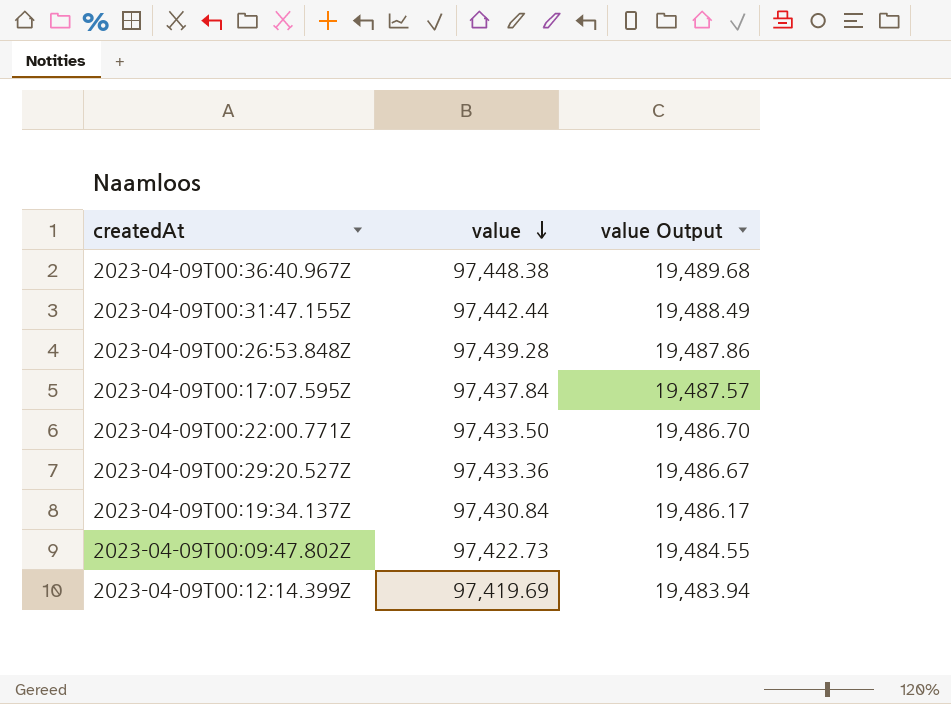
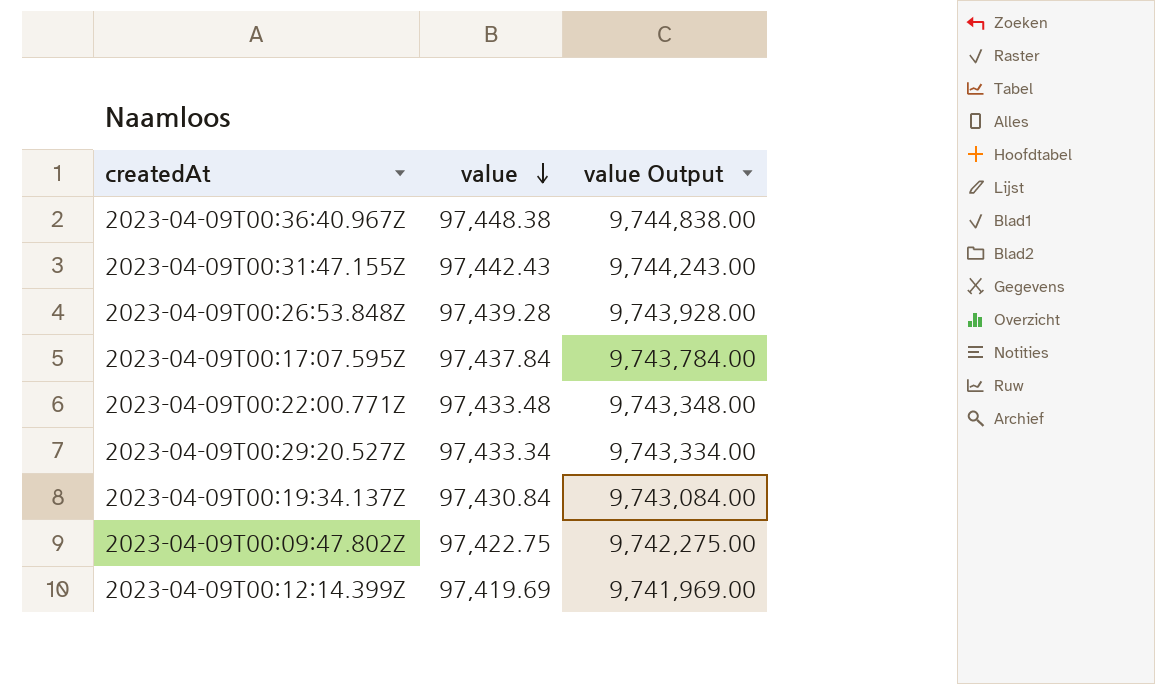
column value Output | formula: [value] * 0.2 -> [value] * 100
2023-04-09T00:31:47.155Z | value: 97,442.44 -> 97,442.43
2023-04-09T00:22:00.771Z | value: 97,433.50 -> 97,433.48
2023-04-09T00:29:20.527Z | value: 97,433.36 -> 97,433.34
2023-04-09T00:09:47.802Z | value: 97,422.73 -> 97,422.75

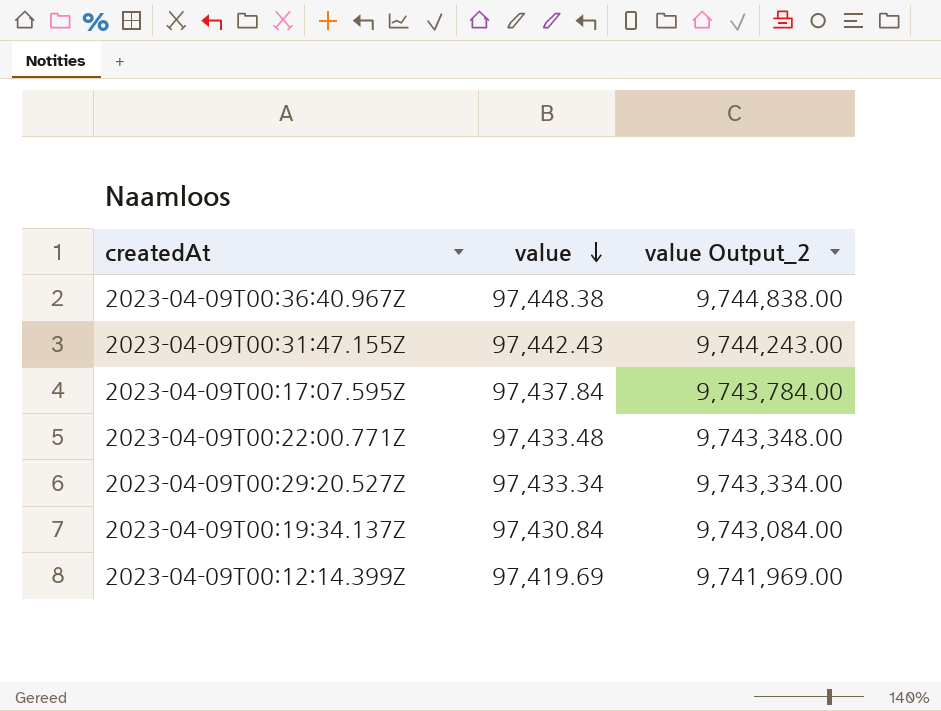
column name: value Output -> value Output_2
row 2023-04-09T00:26:53.848Z: 97,439.28 | 9,743,928.00 -> none
row 2023-04-09T00:09:47.802Z: 97,422.75 | 9,742,275.00 -> none

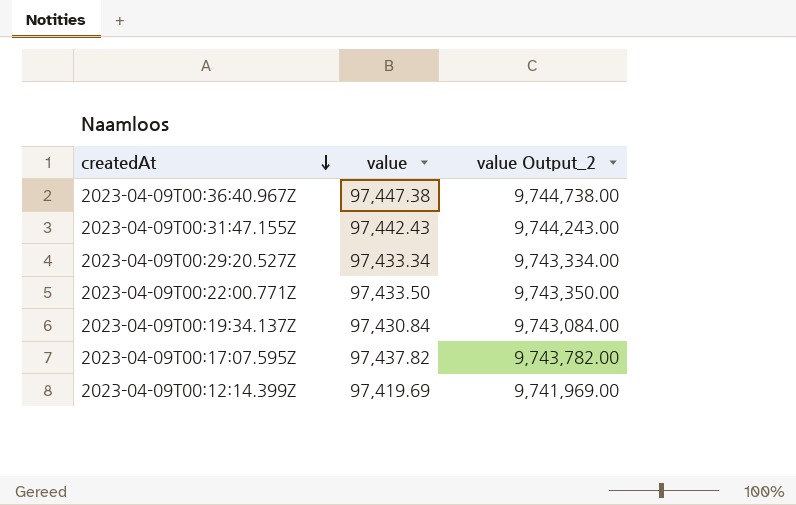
row order: value descending -> createdAt descending
2023-04-09T00:36:40.967Z | value: 97,448.38 -> 97,447.38
2023-04-09T00:36:40.967Z | value Output_2: 9,744,838.00 -> 9,744,738.00
2023-04-09T00:22:00.771Z | value: 97,433.48 -> 97,433.50
2023-04-09T00:22:00.771Z | value Output_2: 9,743,348.00 -> 9,743,350.00
2023-04-09T00:17:07.595Z | value: 97,437.84 -> 97,437.82
2023-04-09T00:17:07.595Z | value Output_2: 9,743,784.00 -> 9,743,782.00

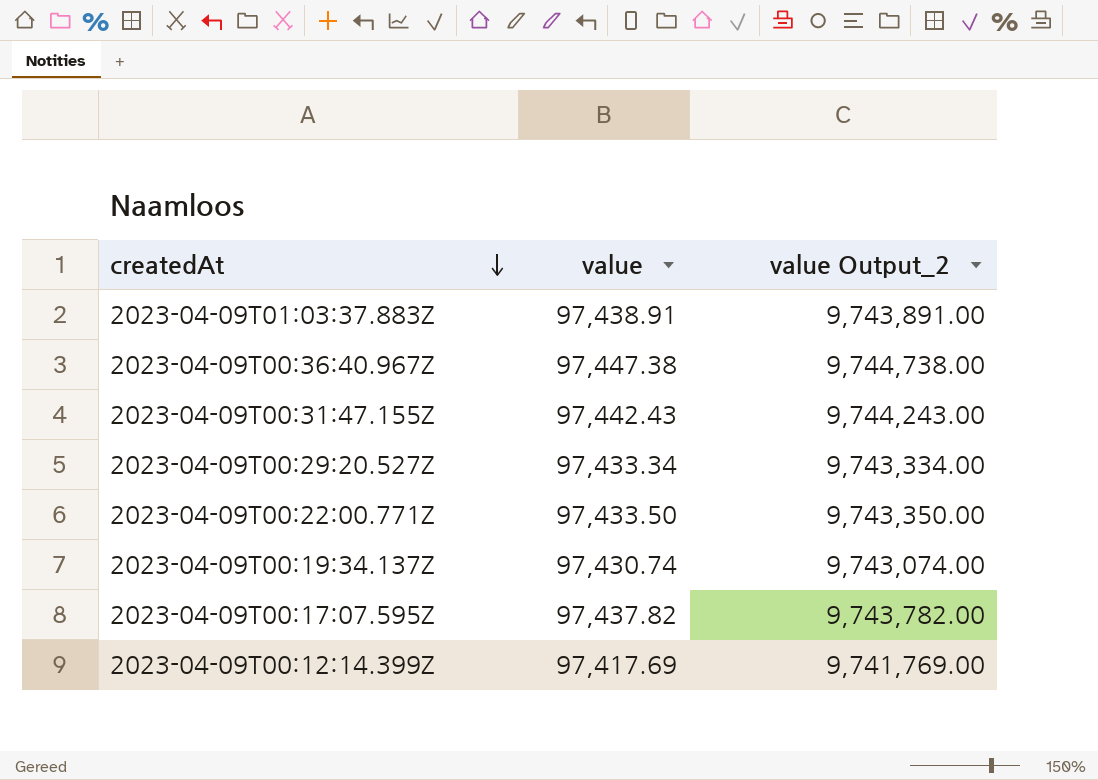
row 2023-04-09T01:03:37.883Z: none -> 97,438.91 | 9,743,891.00
2023-04-09T00:19:34.137Z | value: 97,430.84 -> 97,430.74
2023-04-09T00:19:34.137Z | value Output_2: 9,743,084.00 -> 9,743,074.00
2023-04-09T00:12:14.399Z | value: 97,419.69 -> 97,417.69
2023-04-09T00:12:14.399Z | value Output_2: 9,741,969.00 -> 9,741,769.00

